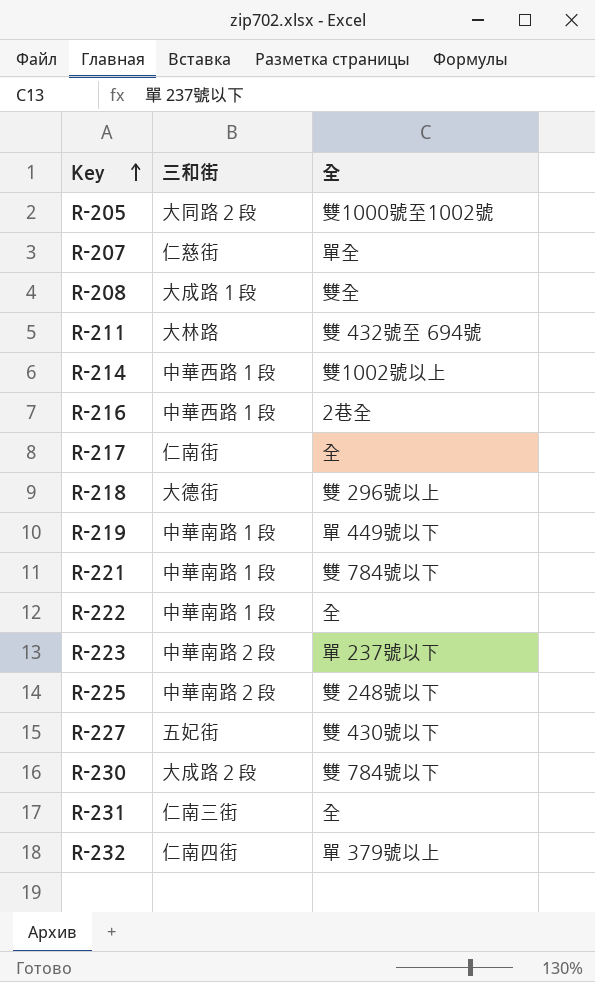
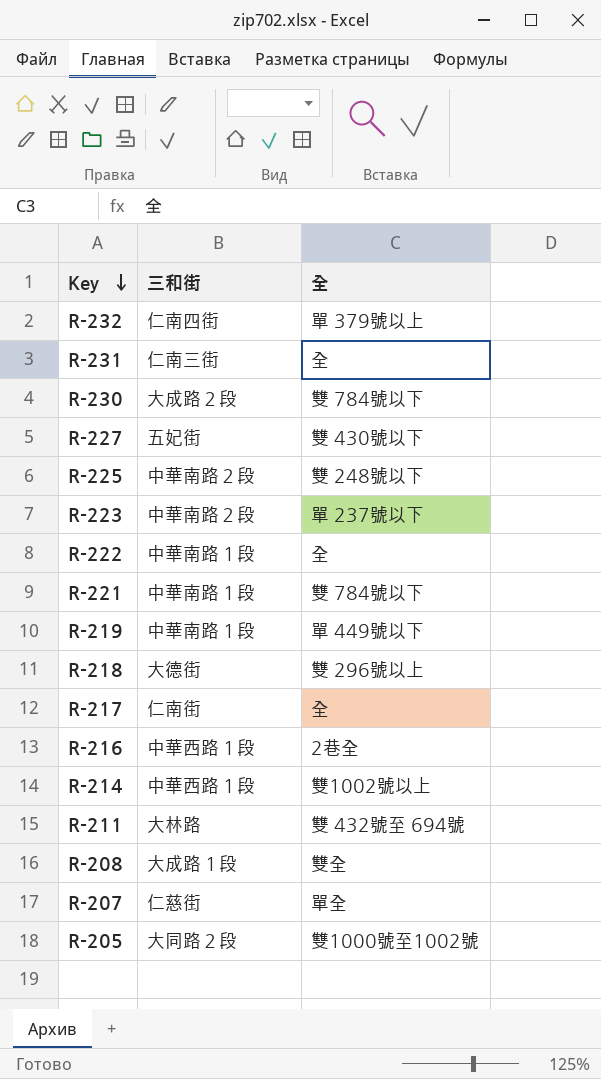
row order: Key ascending -> Key descending

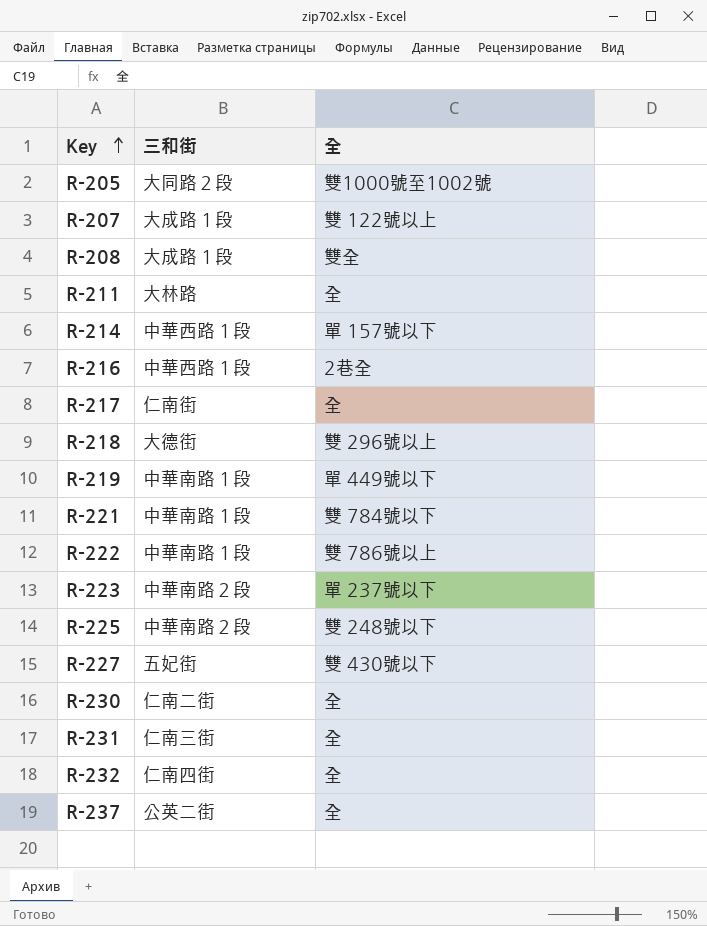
row order: Key descending -> Key ascending
R-207 | 三和街: 仁慈街 -> 大成路１段
R-207 | 全: 單全 -> 雙 122號以上
R-211 | 全: 雙 432號至 694號 -> 全
R-214 | 全: 雙1002號以上 -> 單 157號以下
R-222 | 全: 全 -> 雙 786號以上
R-230 | 三和街: 大成路２段 -> 仁南二街
R-230 | 全: 雙 784號以下 -> 全
R-232 | 全: 單 379號以上 -> 全
row R-237: none -> 公英二街 | 全

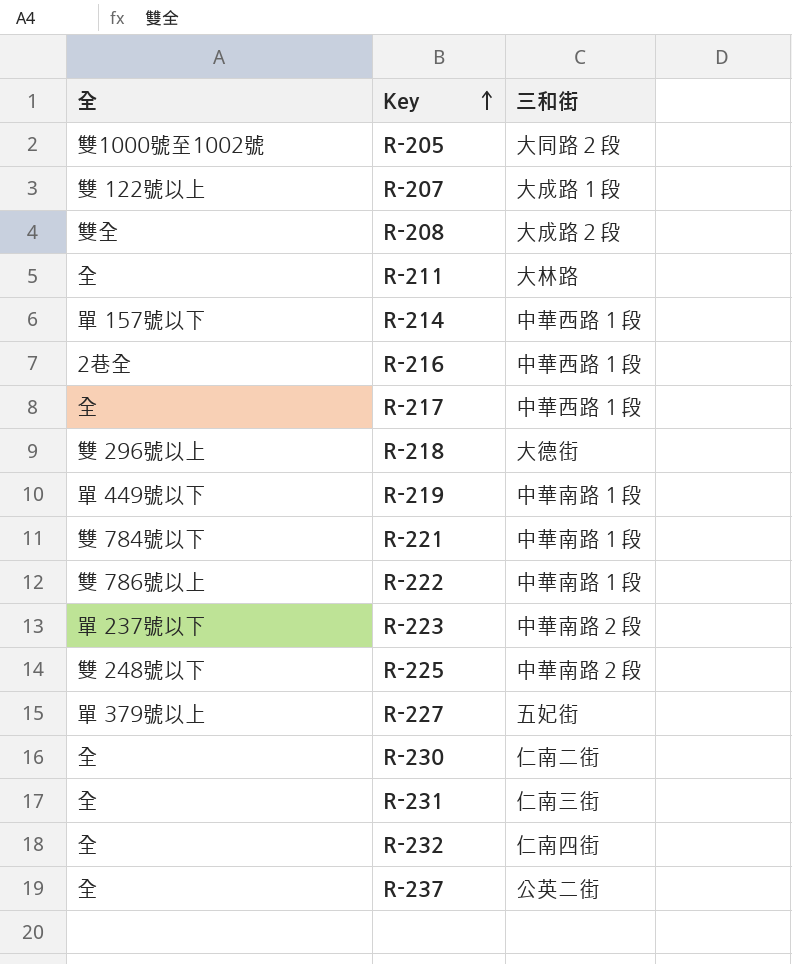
column 全 | position: 3 -> 1
R-208 | 三和街: 大成路１段 -> 大成路２段
R-217 | 三和街: 仁南街 -> 中華西路１段
R-227 | 全: 雙 430號以下 -> 單 379號以上

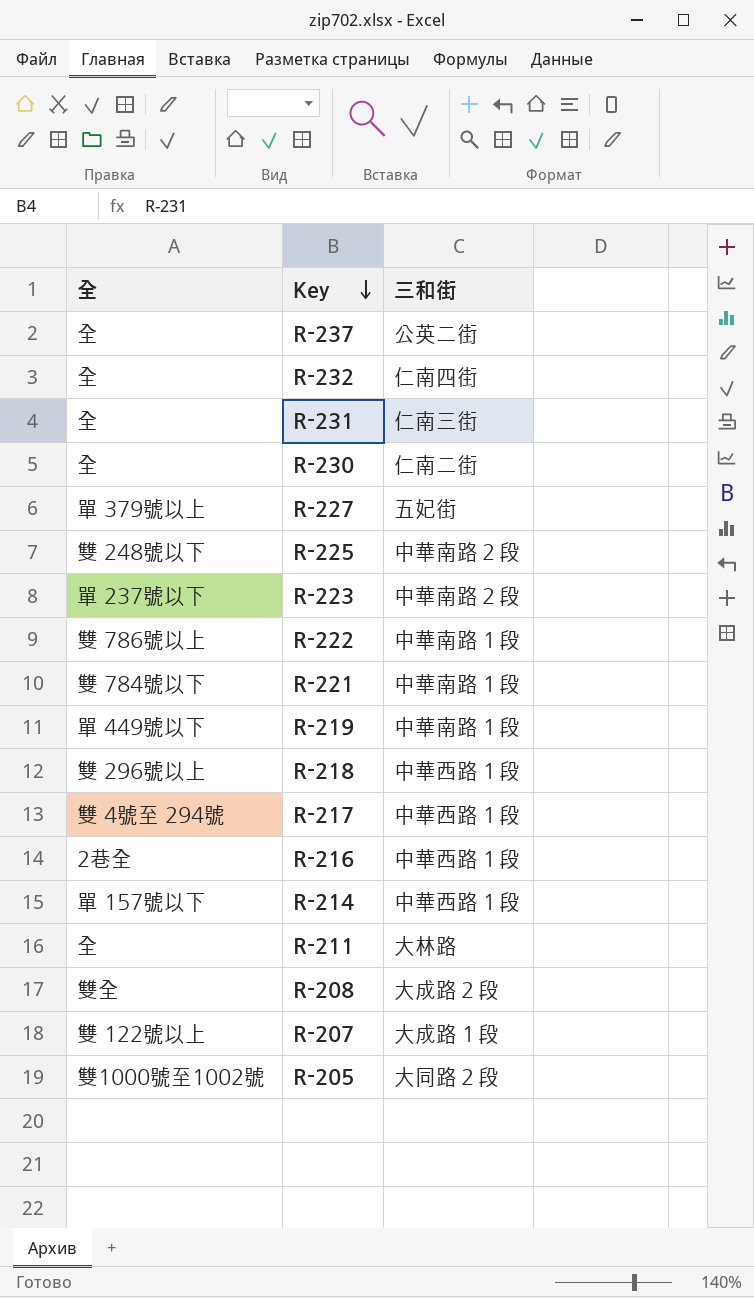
row order: Key ascending -> Key descending
R-218 | 三和街: 大德街 -> 中華西路１段
R-217 | 全: 全 -> 雙 4號至 294號

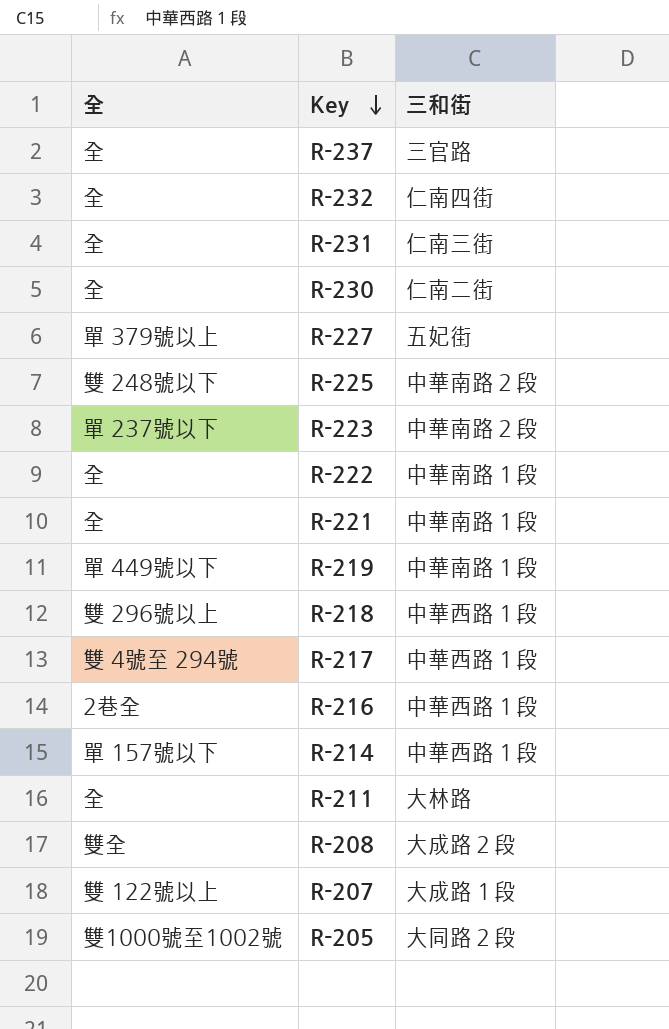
R-237 | 三和街: 公英二街 -> 三官路
R-222 | 全: 雙 786號以上 -> 全
R-221 | 全: 雙 784號以下 -> 全

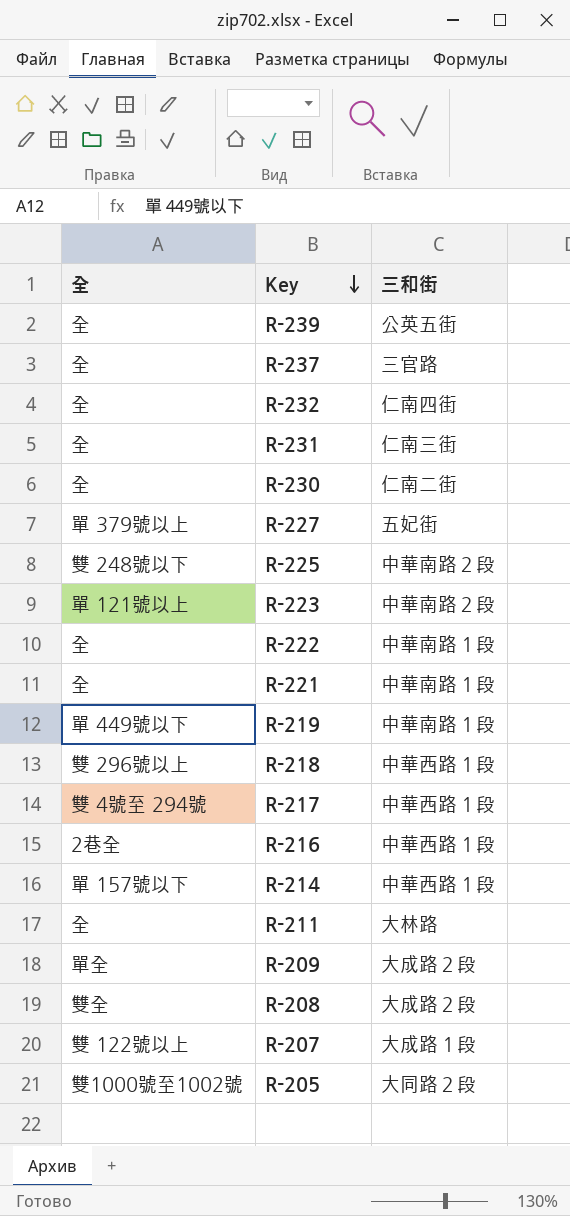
row R-239: none -> 全 | 公英五街
R-223 | 全: 單 237號以下 -> 單 121號以上
row R-209: none -> 單全 | 大成路２段

